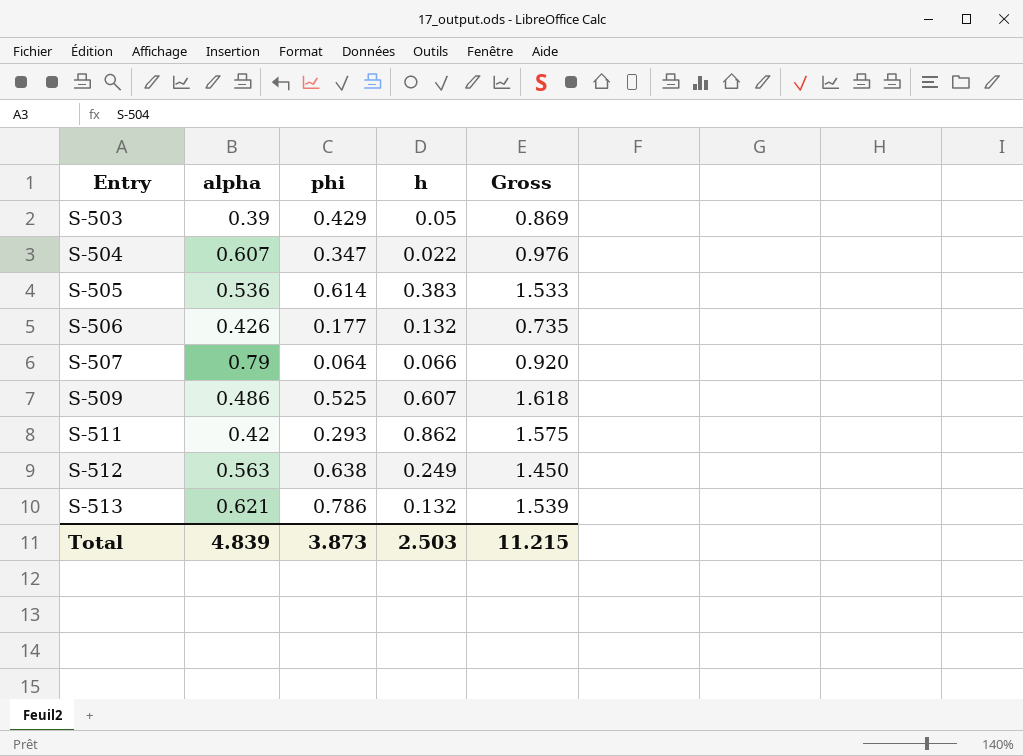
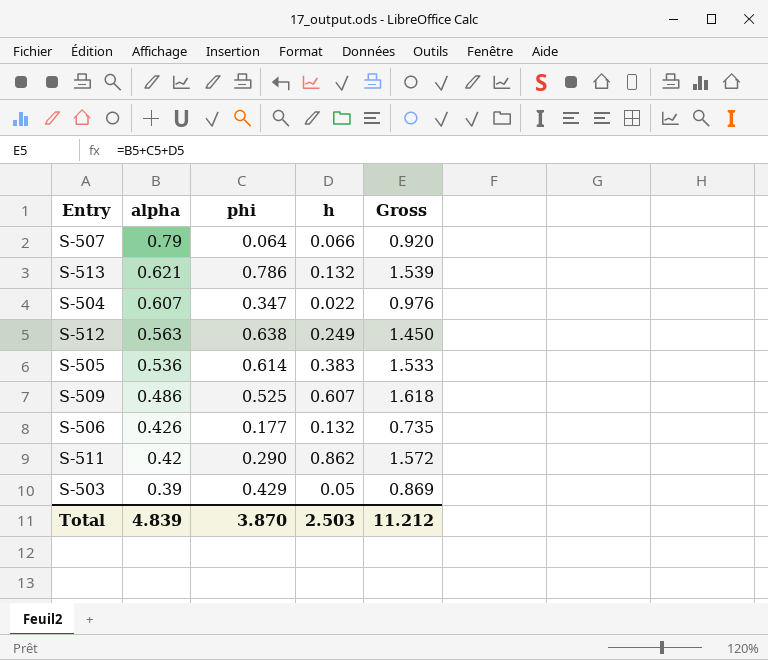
row order: Entry ascending -> alpha descending
S-511 | phi: 0.293 -> 0.290
S-511 | Gross: 1.575 -> 1.572
Total | phi: 3.873 -> 3.870
Total | Gross: 11.215 -> 11.212

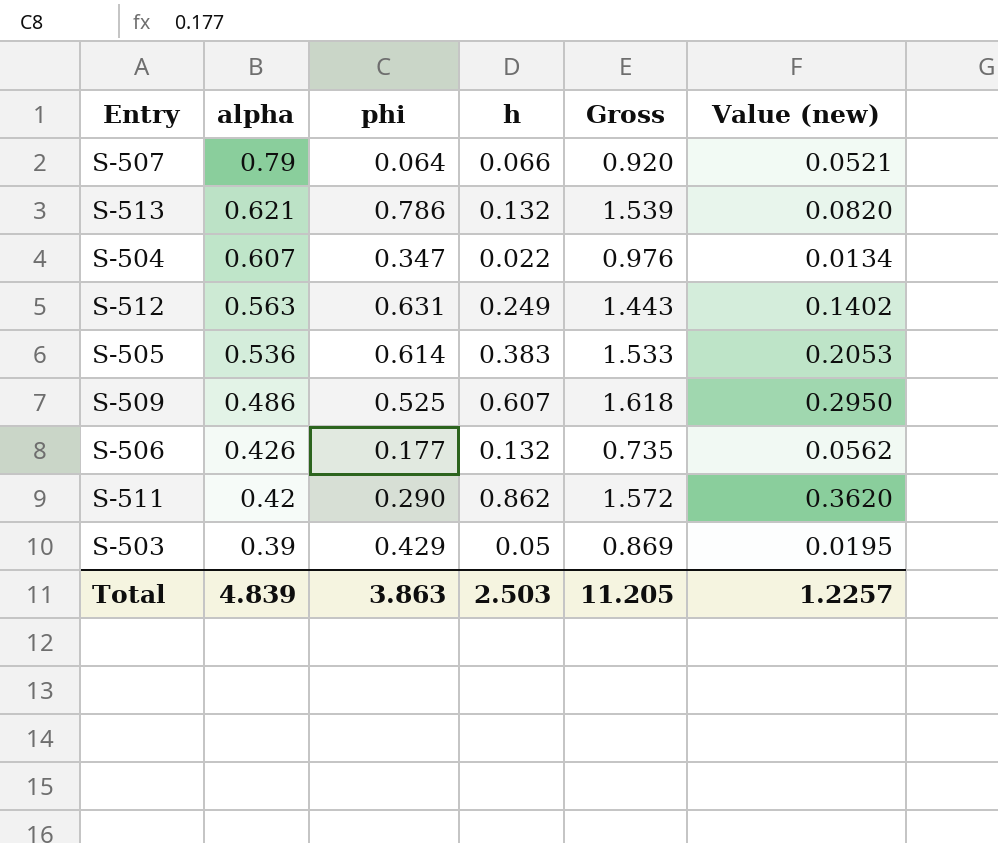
column Value (new) | formula: none -> [alpha] * [h]
S-512 | phi: 0.638 -> 0.631
S-512 | Gross: 1.450 -> 1.443
Total | phi: 3.870 -> 3.863
Total | Gross: 11.212 -> 11.205

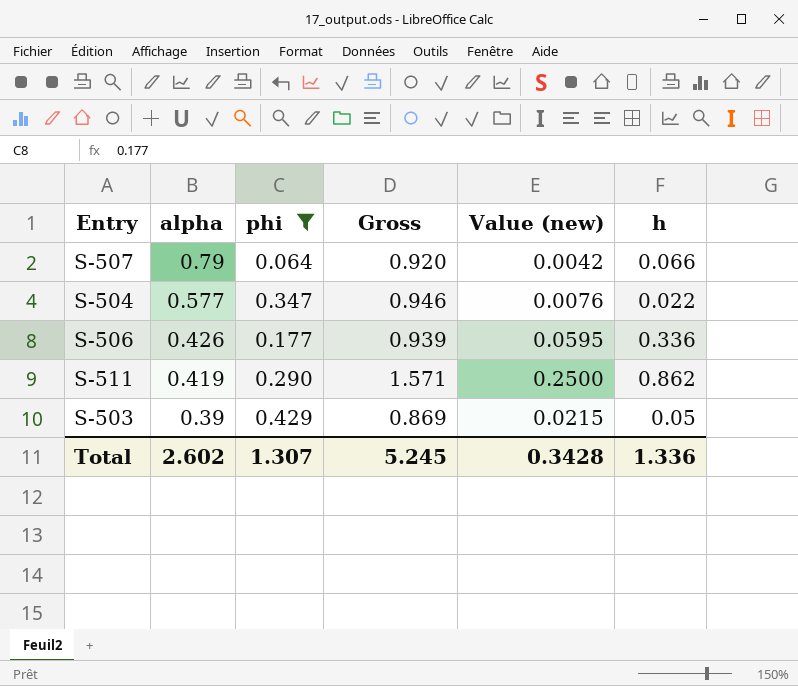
filter: none -> phi <= 0.429
column Value (new) | formula: [alpha] * [h] -> [phi] * [h]
column h | position: 4 -> 6
S-504 | alpha: 0.607 -> 0.577
S-504 | Gross: 0.976 -> 0.946
S-506 | Gross: 0.735 -> 0.939
S-506 | h: 0.132 -> 0.336
S-511 | alpha: 0.42 -> 0.419
S-511 | Gross: 1.572 -> 1.571
Total | alpha: 4.839 -> 2.602
Total | phi: 3.863 -> 1.307
Total | Gross: 11.205 -> 5.245
Total | Value (new): 1.2257 -> 0.3428
Total | h: 2.503 -> 1.336

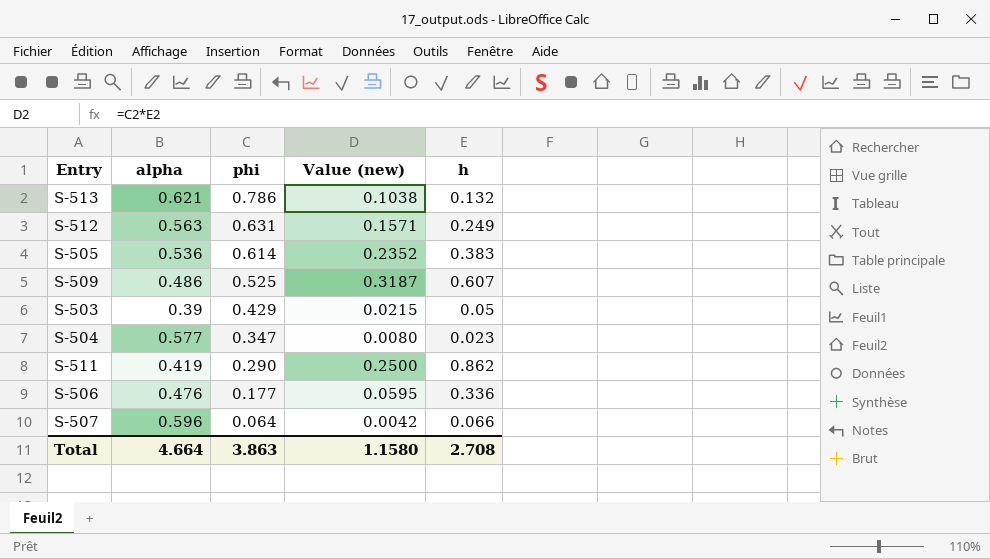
filter: phi <= 0.429 -> none
row order: alpha descending -> phi descending
column Gross | formula: [alpha] + [phi] + [h] -> none
S-504 | Value (new): 0.0076 -> 0.0080
S-504 | h: 0.022 -> 0.023
S-506 | alpha: 0.426 -> 0.476
S-507 | alpha: 0.79 -> 0.596
Total | alpha: 2.602 -> 4.664
Total | phi: 1.307 -> 3.863
Total | Value (new): 0.3428 -> 1.1580
Total | h: 1.336 -> 2.708

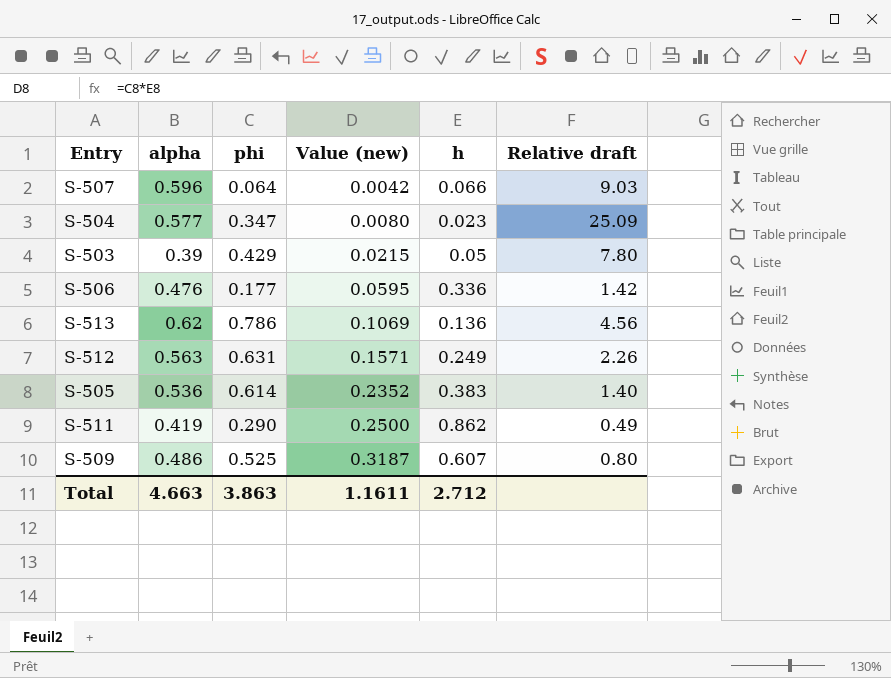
row order: phi descending -> Value (new) ascending
column Relative draft | formula: none -> [alpha] / [h]
S-513 | alpha: 0.621 -> 0.62
S-513 | Value (new): 0.1038 -> 0.1069
S-513 | h: 0.132 -> 0.136
Total | alpha: 4.664 -> 4.663
Total | Value (new): 1.1580 -> 1.1611
Total | h: 2.708 -> 2.712

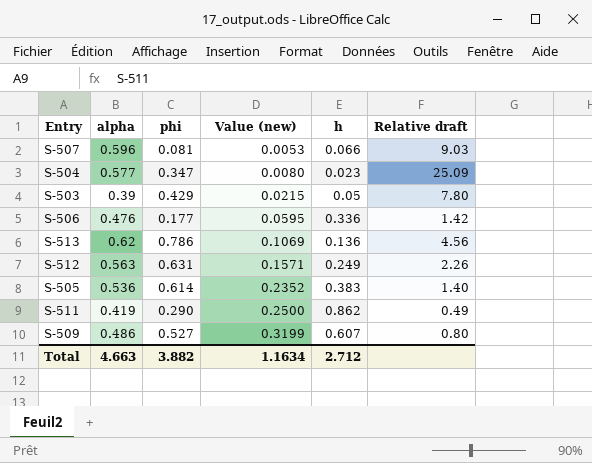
S-507 | phi: 0.064 -> 0.081
S-507 | Value (new): 0.0042 -> 0.0053
S-509 | phi: 0.525 -> 0.527
S-509 | Value (new): 0.3187 -> 0.3199
Total | phi: 3.863 -> 3.882
Total | Value (new): 1.1611 -> 1.1634

